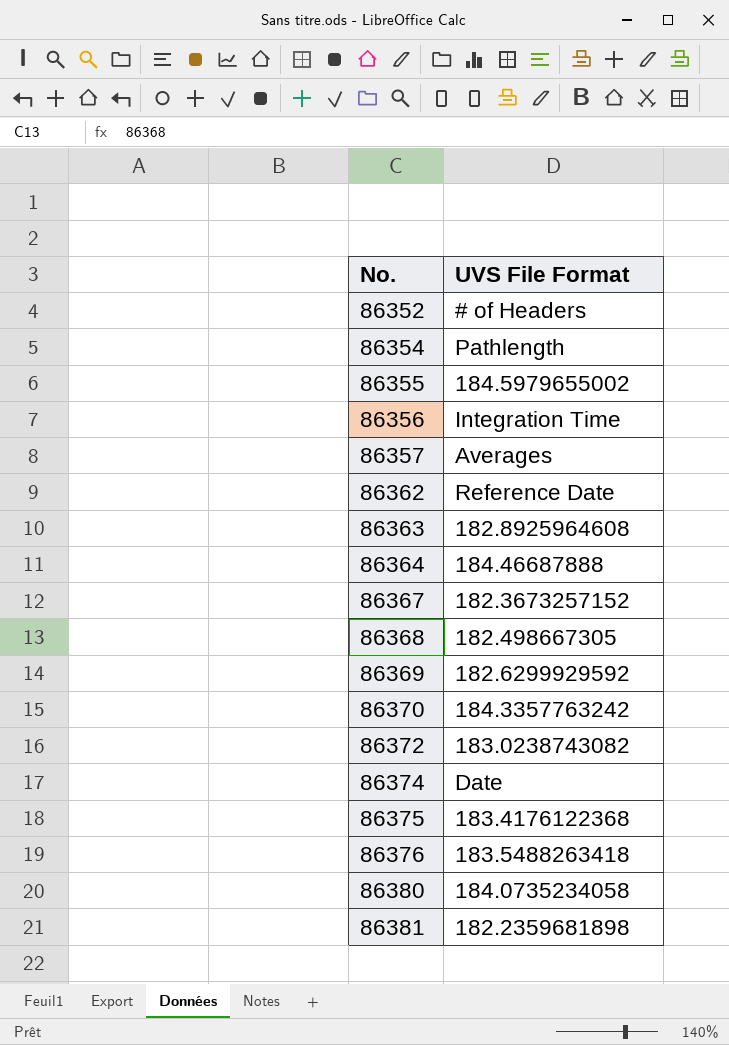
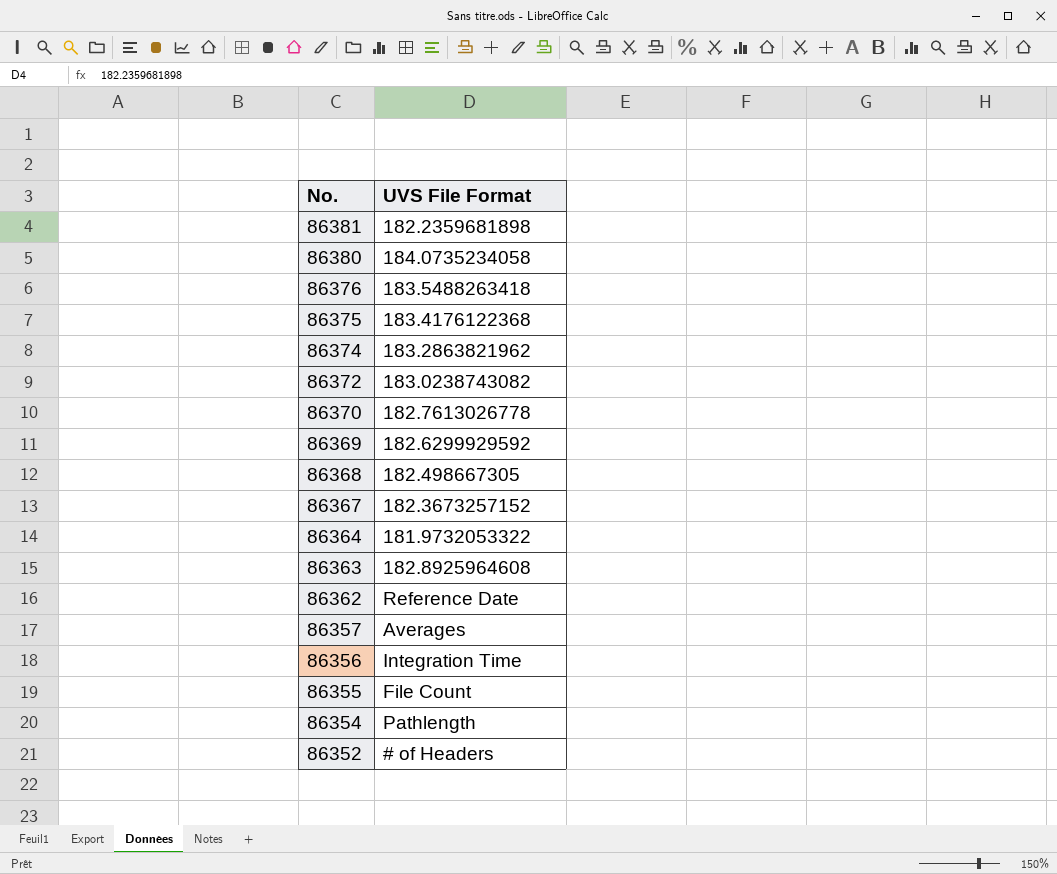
row order: No. ascending -> No. descending
86374 | UVS File Format: Date -> 183.2863821962
86370 | UVS File Format: 184.3357763242 -> 182.7613026778
86364 | UVS File Format: 184.46687888 -> 181.9732053322
86355 | UVS File Format: 184.5979655002 -> File Count

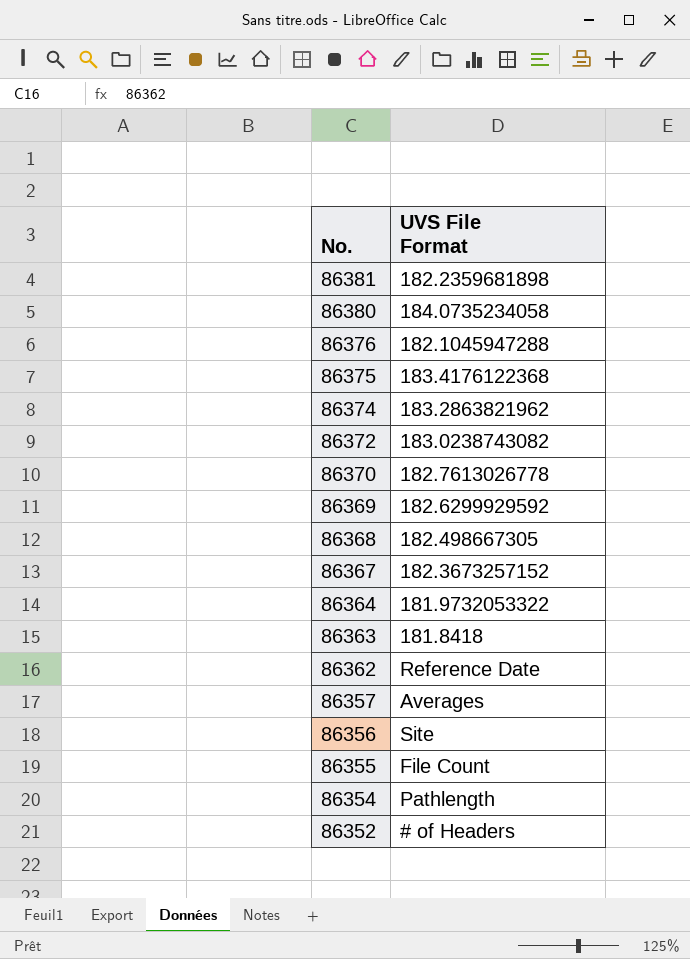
86376 | UVS File Format: 183.5488263418 -> 182.1045947288
86363 | UVS File Format: 182.8925964608 -> 181.8418
86356 | UVS File Format: Integration Time -> Site

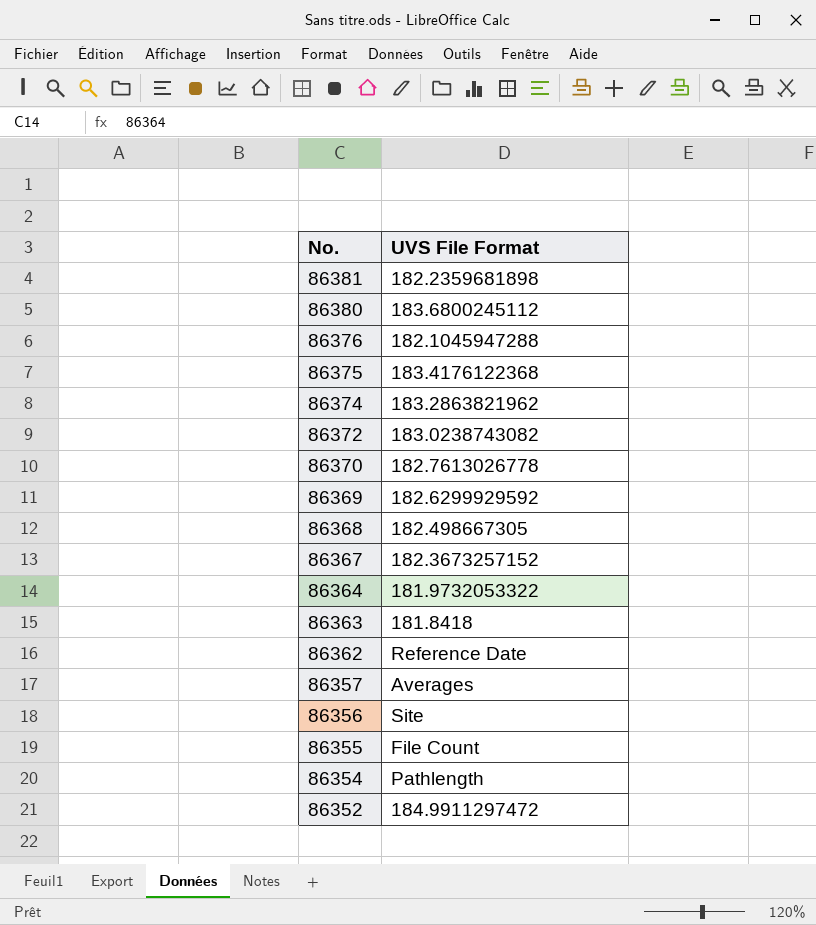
86380 | UVS File Format: 184.0735234058 -> 183.6800245112
86352 | UVS File Format: # of Headers -> 184.9911297472

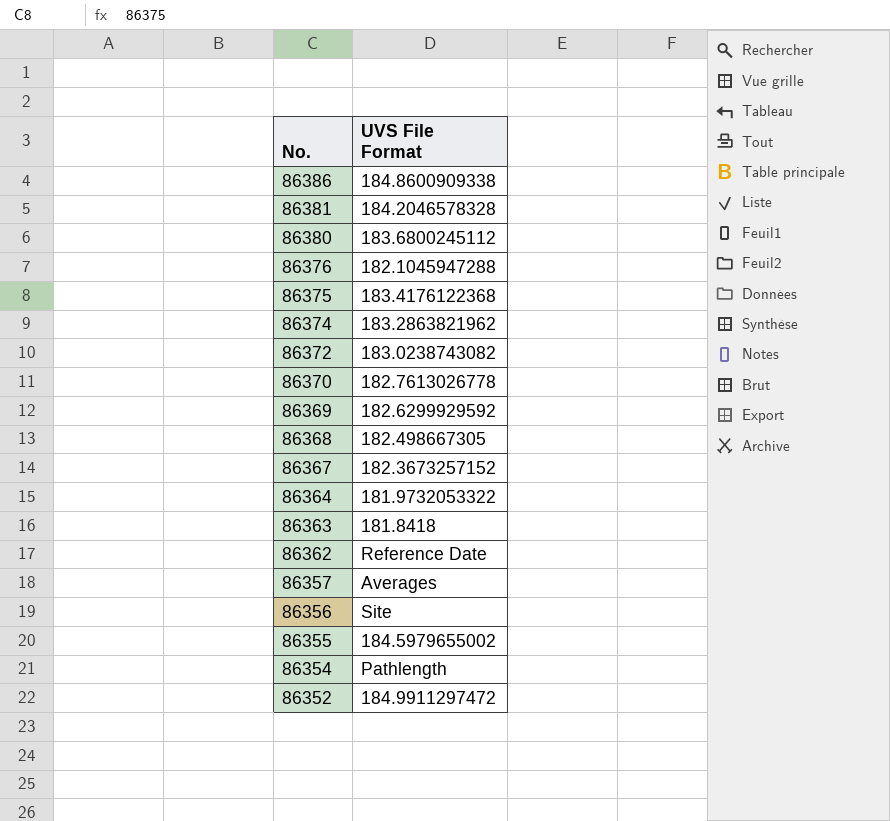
row 86386: none -> 184.8600909338
86381 | UVS File Format: 182.2359681898 -> 184.2046578328
86355 | UVS File Format: File Count -> 184.5979655002

